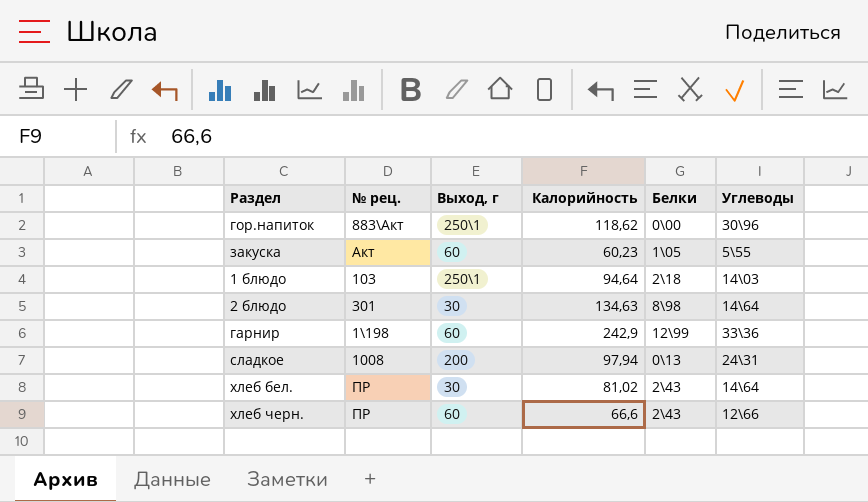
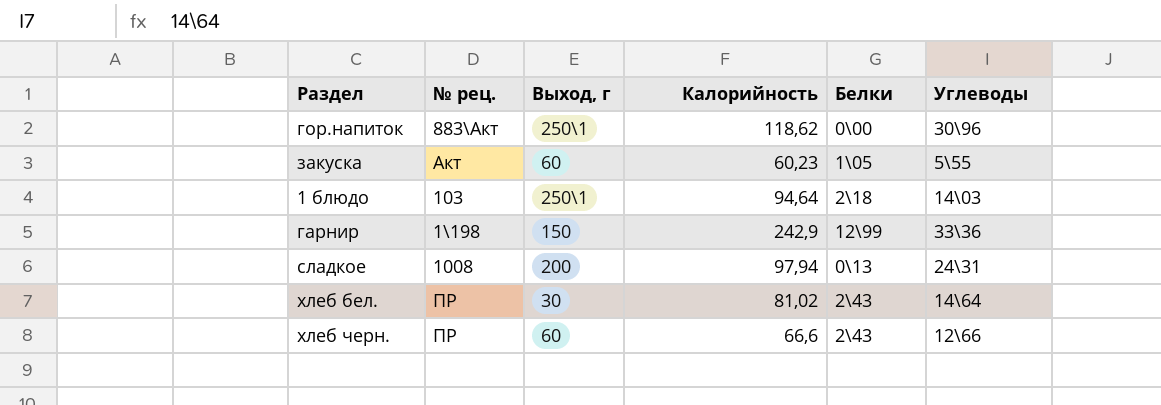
row 2 блюдо: 301 | 30 | 134,63 | 8\98 | 14\64 -> none
гарнир | Выход, г: 60 -> 150

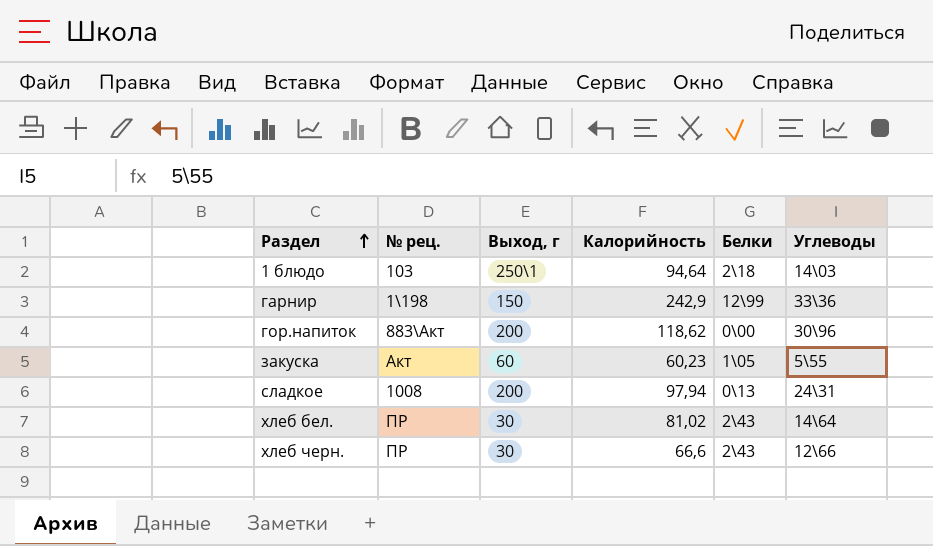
row order: none -> Раздел ascending
гор.напиток | Выход, г: 250\1 -> 200
хлеб черн. | Выход, г: 60 -> 30

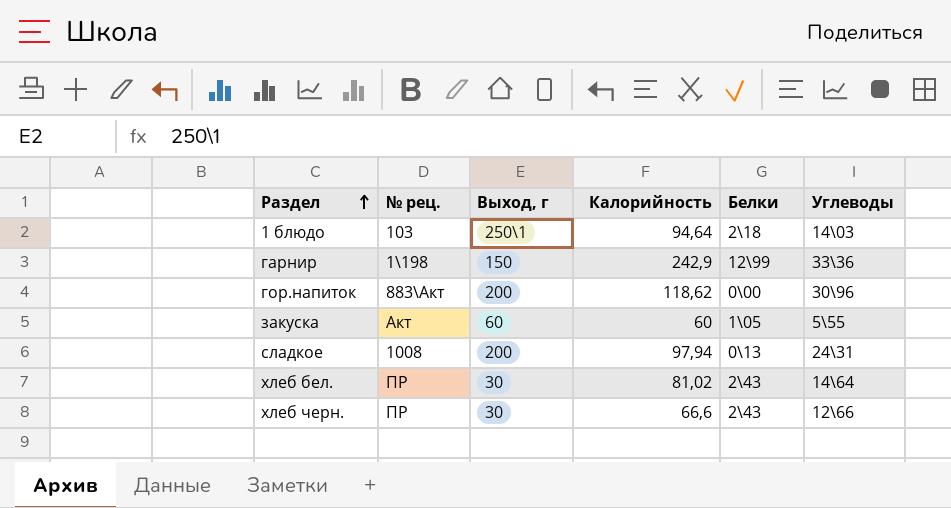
закуска | Калорийность: 60,23 -> 60

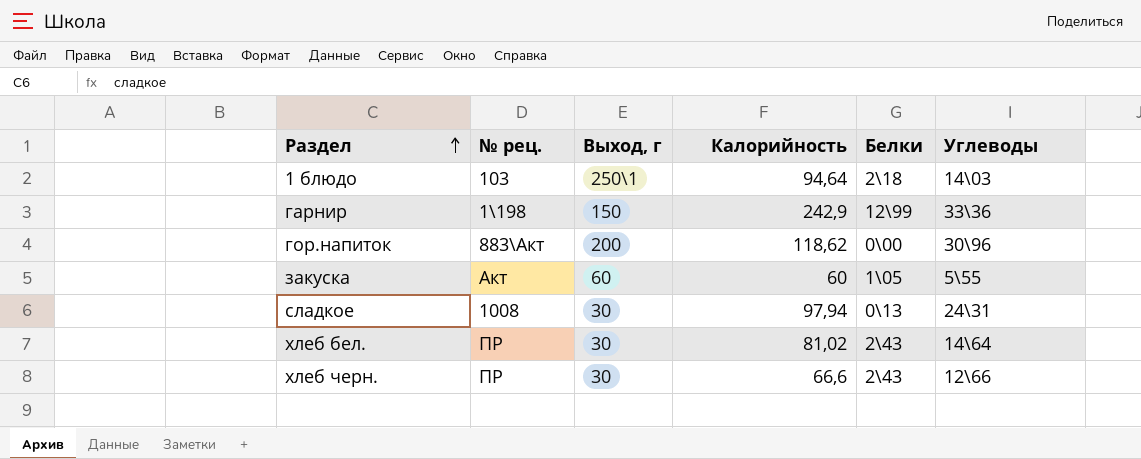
сладкое | Выход, г: 200 -> 30

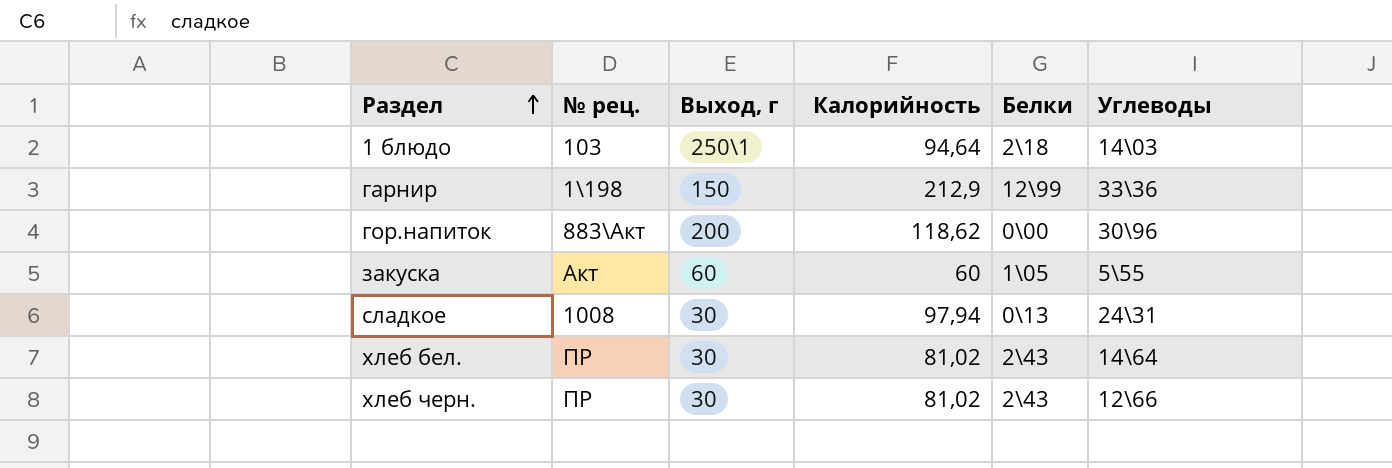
гарнир | Калорийность: 242,9 -> 212,9
хлеб черн. | Калорийность: 66,6 -> 81,02

